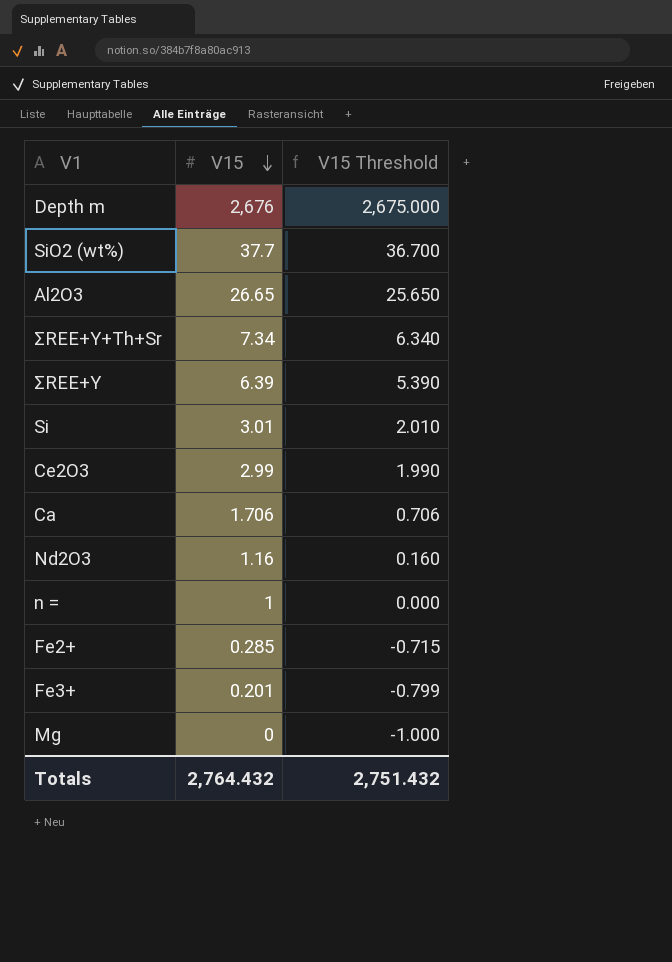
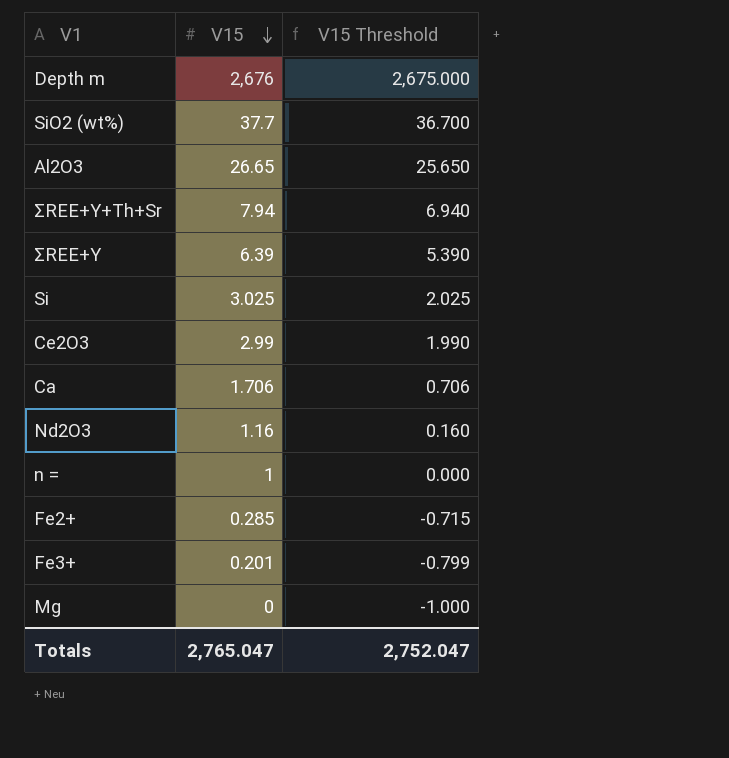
ΣREE+Y+Th+Sr | V15: 7.34 -> 7.94
ΣREE+Y+Th+Sr | V15 Threshold: 6.340 -> 6.940
Si | V15: 3.01 -> 3.025
Si | V15 Threshold: 2.010 -> 2.025
Totals | V15: 2,764.432 -> 2,765.047
Totals | V15 Threshold: 2,751.432 -> 2,752.047

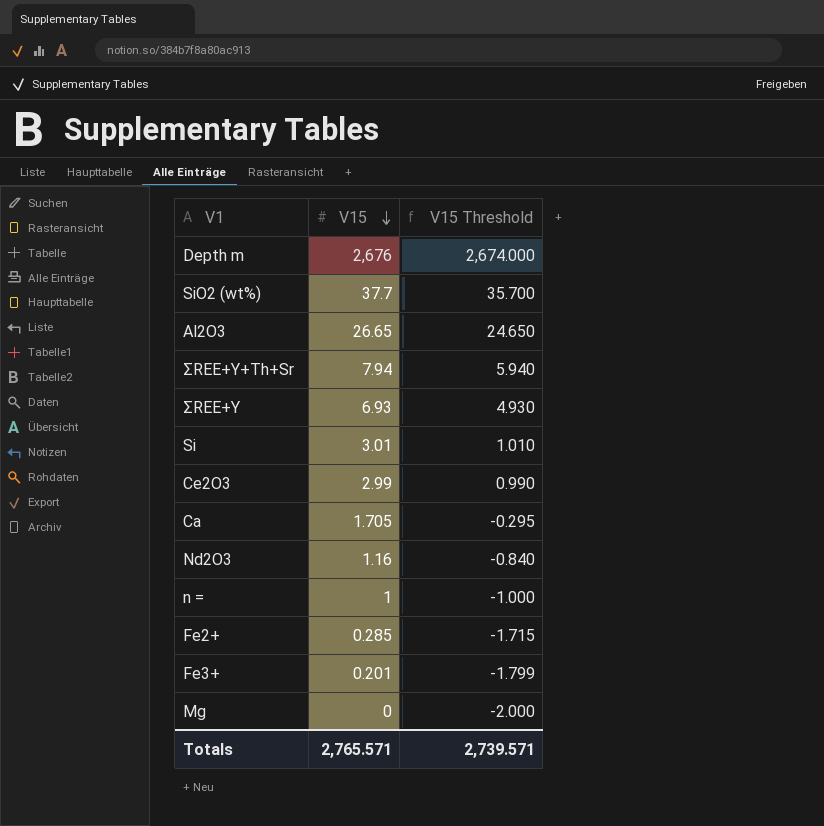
column V15 Threshold | formula: [V15] - 1 -> [V15] - 2
ΣREE+Y | V15: 6.39 -> 6.93
Si | V15: 3.025 -> 3.01
Ca | V15: 1.706 -> 1.705
Totals | V15: 2,765.047 -> 2,765.571
Totals | V15 Threshold: 2,752.047 -> 2,739.571

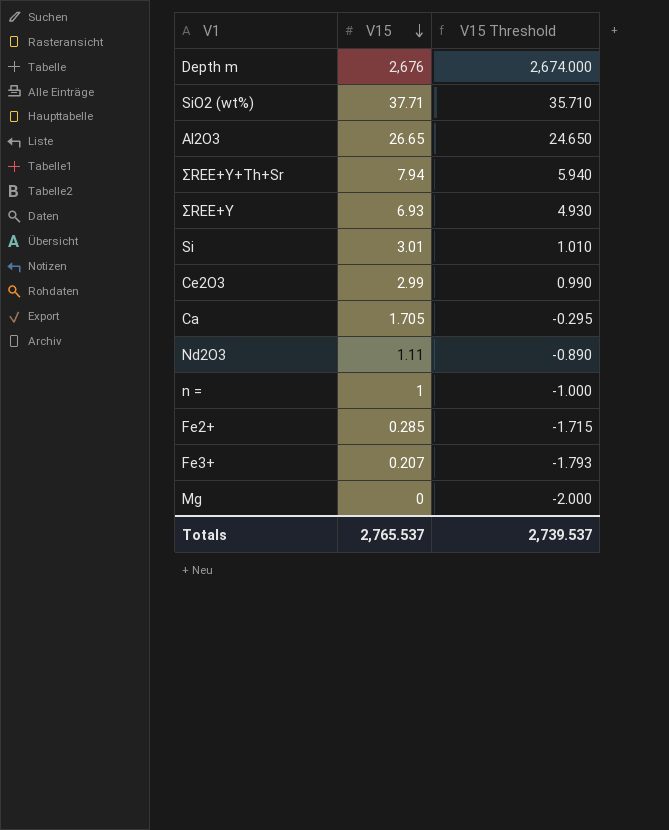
SiO2 (wt%) | V15: 37.7 -> 37.71
SiO2 (wt%) | V15 Threshold: 35.700 -> 35.710
Nd2O3 | V15: 1.16 -> 1.11
Nd2O3 | V15 Threshold: -0.840 -> -0.890
Fe3+ | V15: 0.201 -> 0.207
Fe3+ | V15 Threshold: -1.799 -> -1.793
Totals | V15: 2,765.571 -> 2,765.537
Totals | V15 Threshold: 2,739.571 -> 2,739.537

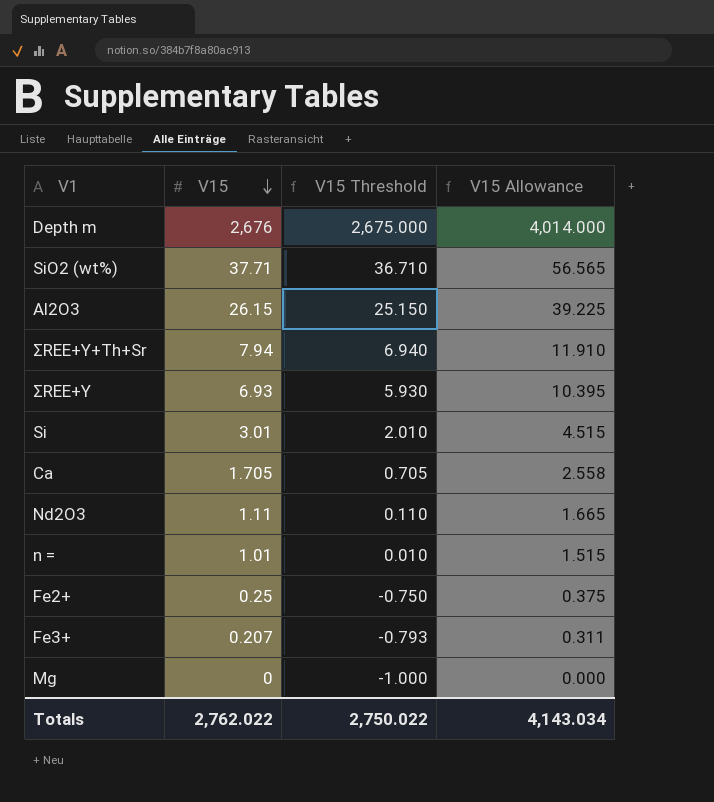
column V15 Threshold | formula: [V15] - 2 -> [V15] - 1
column V15 Allowance | formula: none -> [V15] * 1.5
row Ce2O3: 2.99 | 0.990 -> none
Al2O3 | V15: 26.65 -> 26.15
n = | V15: 1 -> 1.01
Fe2+ | V15: 0.285 -> 0.25
Totals | V15: 2,765.537 -> 2,762.022
Totals | V15 Threshold: 2,739.537 -> 2,750.022

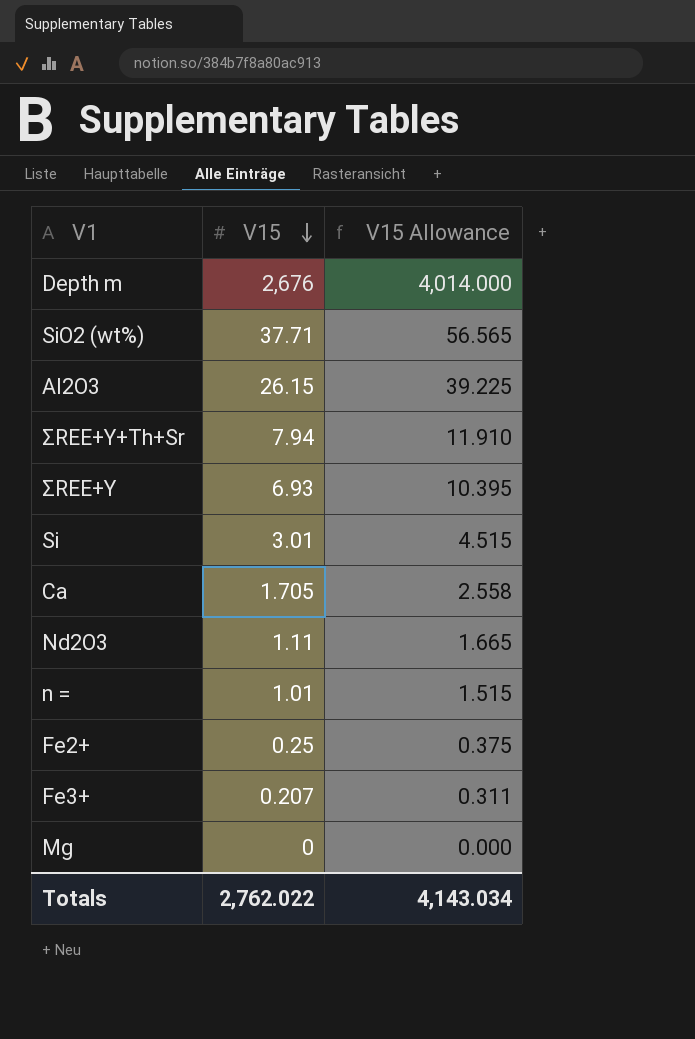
column V15 Threshold | formula: [V15] - 1 -> none

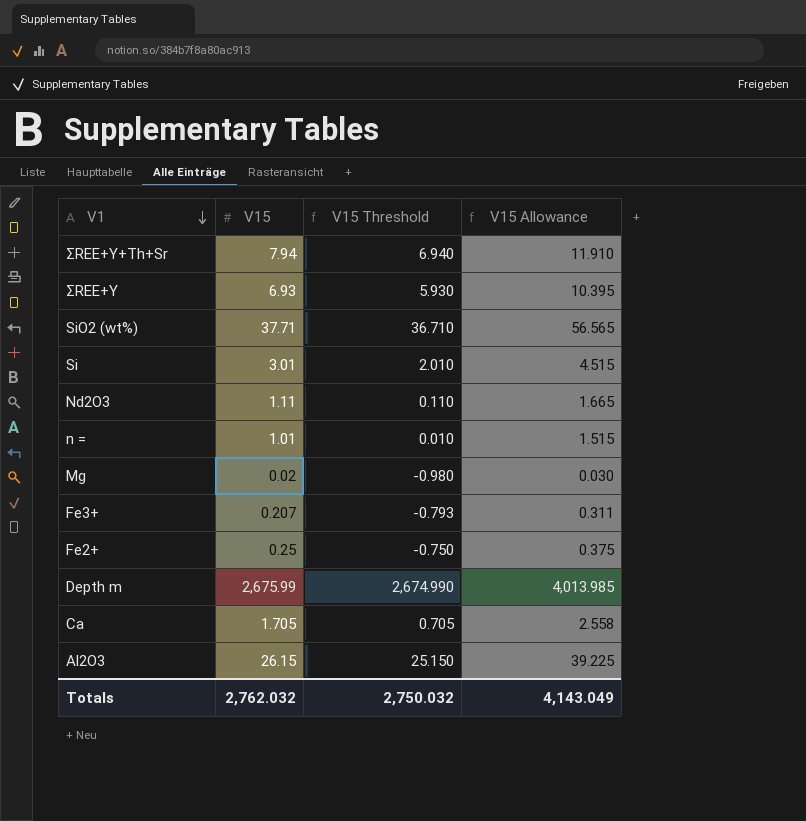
row order: V15 descending -> V1 descending
column V15 Threshold | formula: none -> [V15] - 1
Mg | V15: 0 -> 0.02
Mg | V15 Allowance: 0.000 -> 0.030
Depth m | V15: 2,676 -> 2,675.99
Depth m | V15 Allowance: 4,014.000 -> 4,013.985
Totals | V15: 2,762.022 -> 2,762.032
Totals | V15 Allowance: 4,143.034 -> 4,143.049

